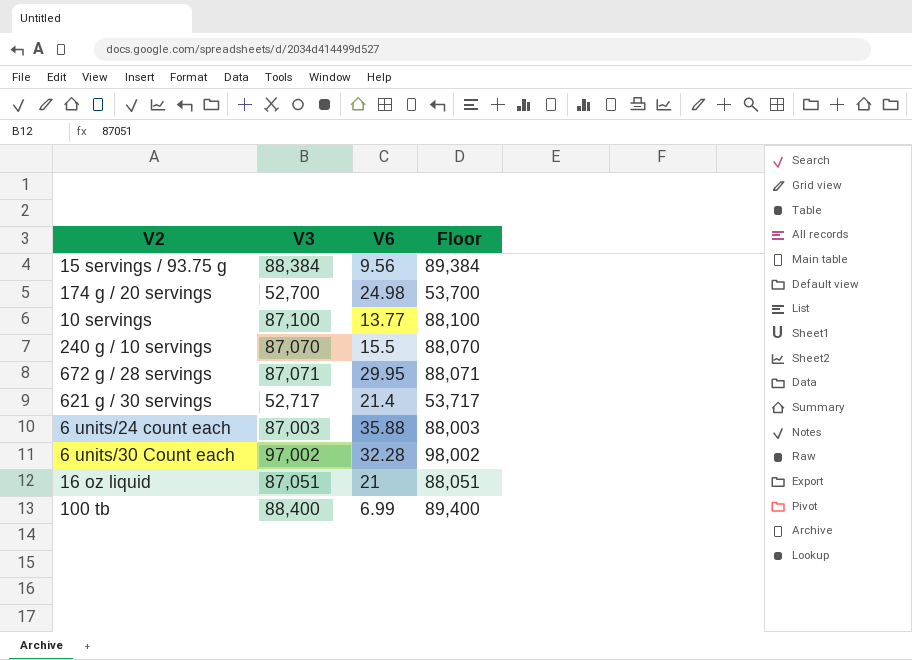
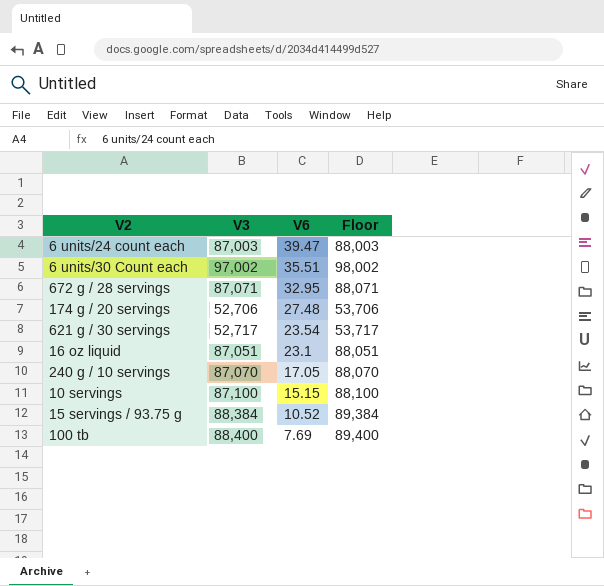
row order: none -> V6 descending
6 units/24 count each | V6: 35.88 -> 39.47
6 units/30 Count each | V6: 32.28 -> 35.51
672 g / 28 servings | V6: 29.95 -> 32.95
174 g / 20 servings | V3: 52,700 -> 52,706
174 g / 20 servings | V6: 24.98 -> 27.48
174 g / 20 servings | Floor: 53,700 -> 53,706
621 g / 30 servings | V6: 21.4 -> 23.54
16 oz liquid | V6: 21 -> 23.1
240 g / 10 servings | V6: 15.5 -> 17.05
10 servings | V6: 13.77 -> 15.15
15 servings / 93.75 g | V6: 9.56 -> 10.52
100 tb | V6: 6.99 -> 7.69

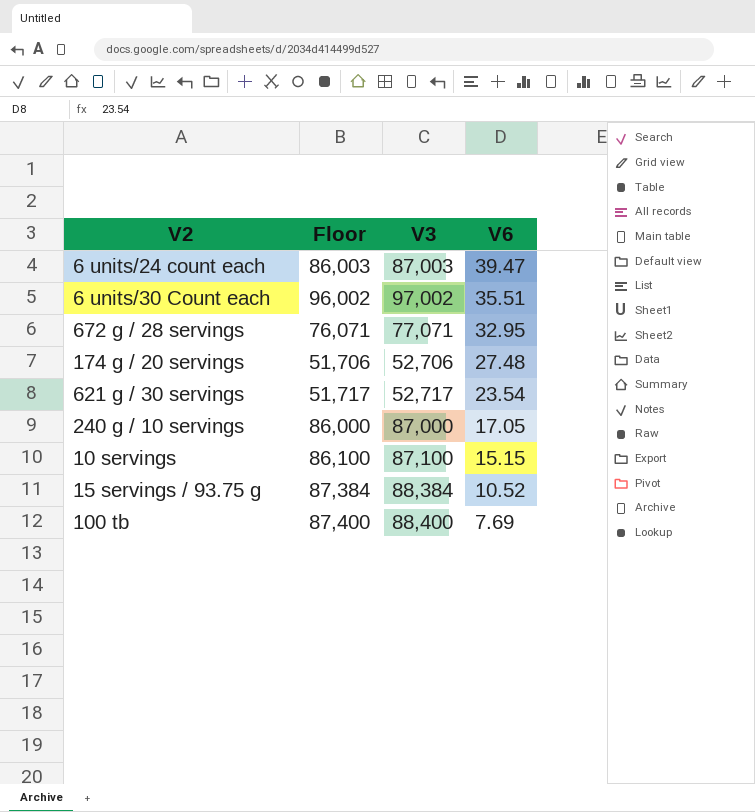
column Floor | formula: [V3] + 1000 -> [V3] - 1000
column Floor | position: 4 -> 2
row 16 oz liquid: 87,051 | 23.1 | 88,051 -> none
672 g / 28 servings | V3: 87,071 -> 77,071
240 g / 10 servings | V3: 87,070 -> 87,000

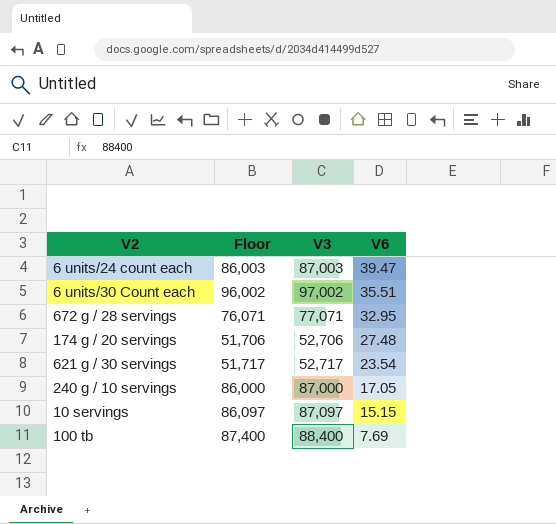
row 15 servings / 93.75 g: 87,384 | 88,384 | 10.52 -> none
10 servings | Floor: 86,100 -> 86,097
10 servings | V3: 87,100 -> 87,097

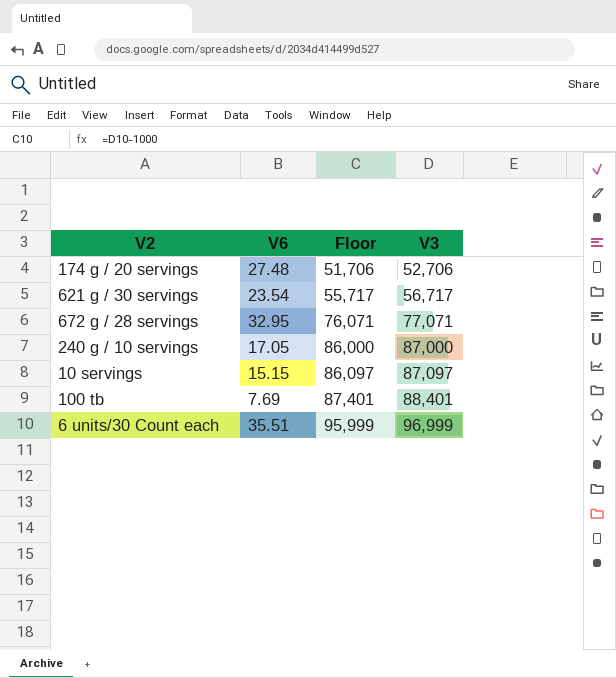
row order: V6 descending -> Floor ascending
column V6 | position: 4 -> 2
row 6 units/24 count each: 86,003 | 87,003 | 39.47 -> none
621 g / 30 servings | Floor: 51,717 -> 55,717
621 g / 30 servings | V3: 52,717 -> 56,717
100 tb | Floor: 87,400 -> 87,401
100 tb | V3: 88,400 -> 88,401
6 units/30 Count each | Floor: 96,002 -> 95,999
6 units/30 Count each | V3: 97,002 -> 96,999

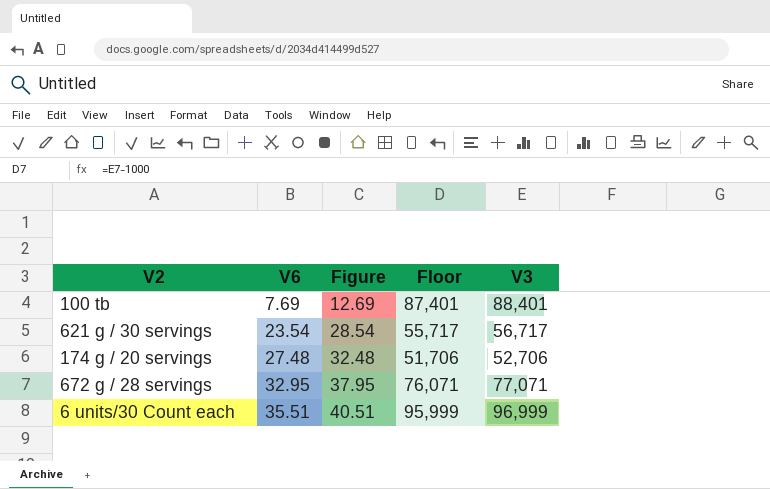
row order: Floor ascending -> V6 ascending
column Figure | formula: none -> [V6] + 5
row 240 g / 10 servings: 17.05 | 86,000 | 87,000 -> none
row 10 servings: 15.15 | 86,097 | 87,097 -> none

